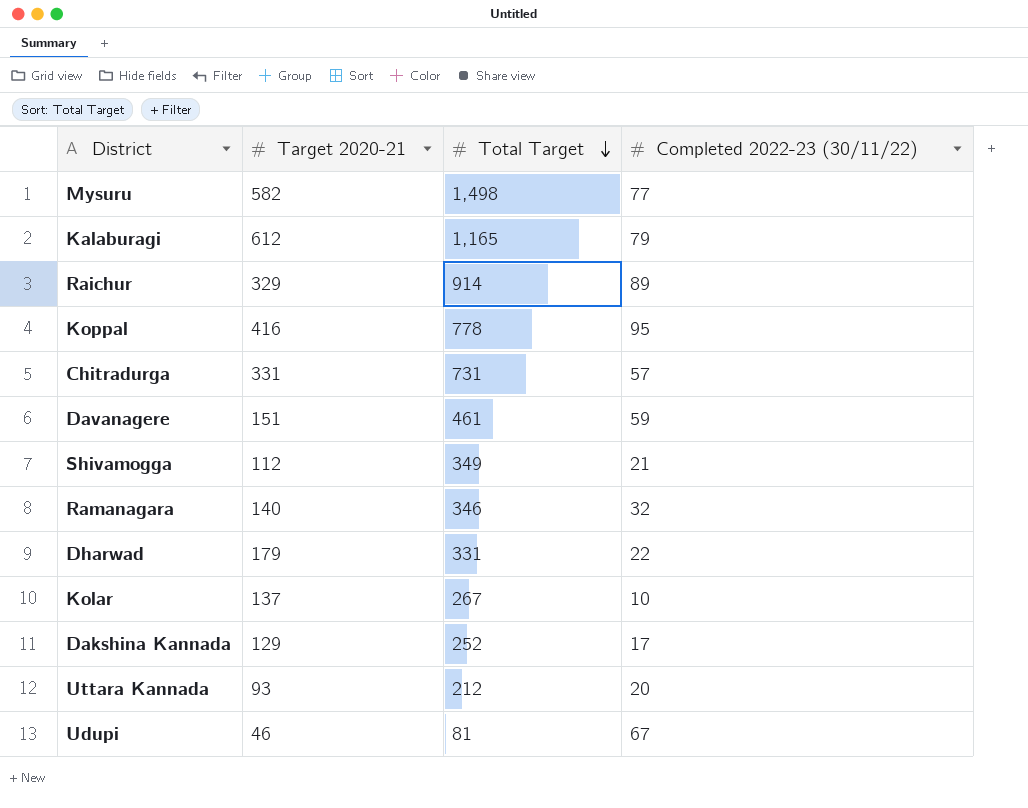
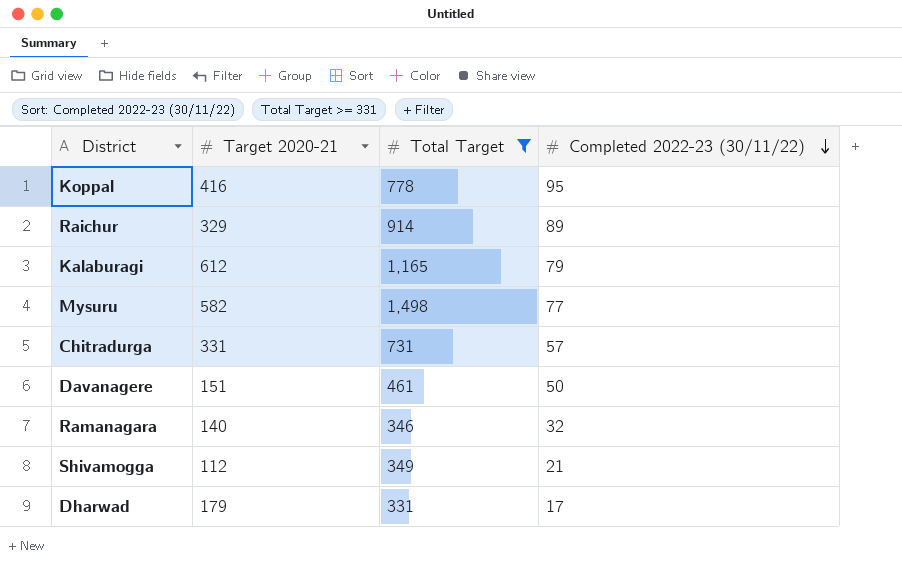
filter: none -> Total Target >= 331
row order: Total Target descending -> Completed 2022-23 (30/11/22) descending
Davanagere | Completed 2022-23 (30/11/22): 59 -> 50
Dharwad | Completed 2022-23 (30/11/22): 22 -> 17

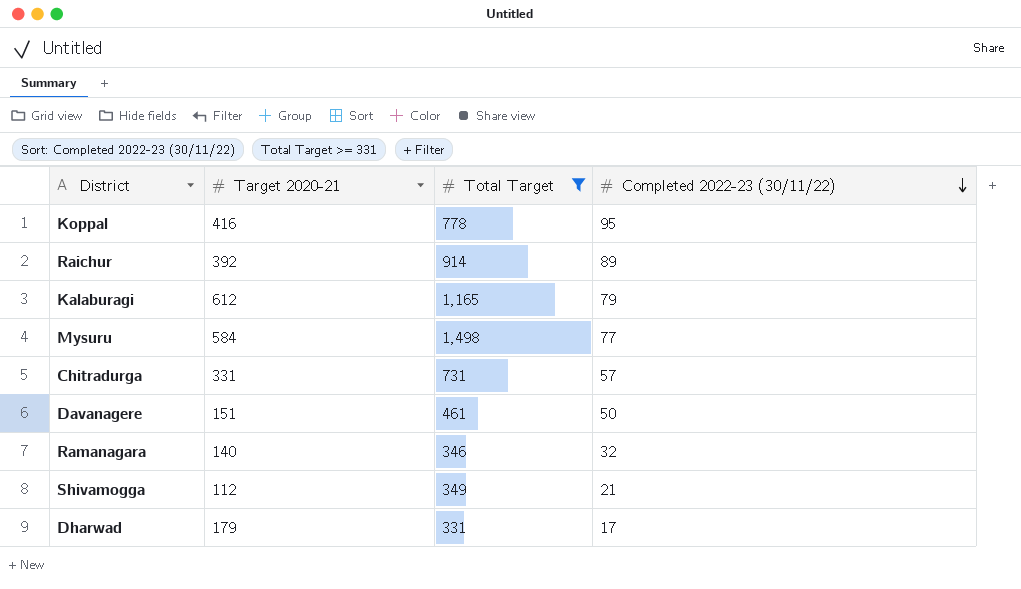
Raichur | Target 2020-21: 329 -> 392
Mysuru | Target 2020-21: 582 -> 584

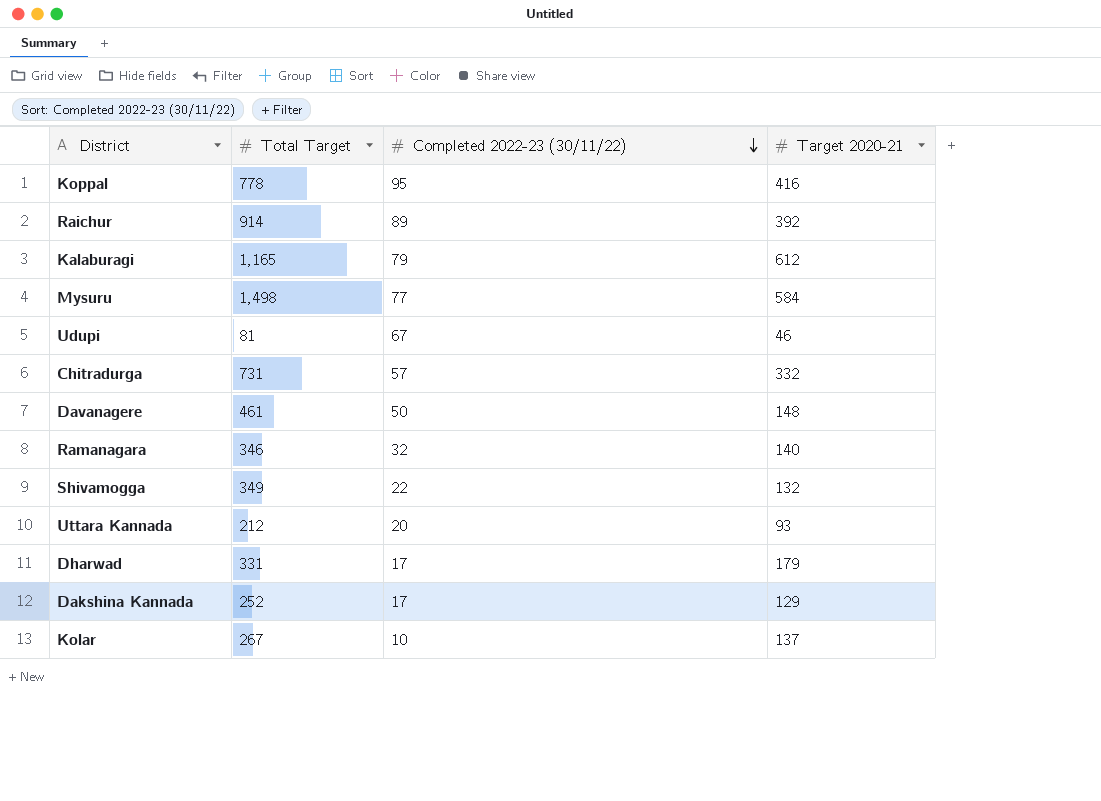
filter: Total Target >= 331 -> none
column Target 2020-21 | position: 2 -> 4
Chitradurga | Target 2020-21: 331 -> 332
Davanagere | Target 2020-21: 151 -> 148
Shivamogga | Completed 2022-23 (30/11/22): 21 -> 22
Shivamogga | Target 2020-21: 112 -> 132

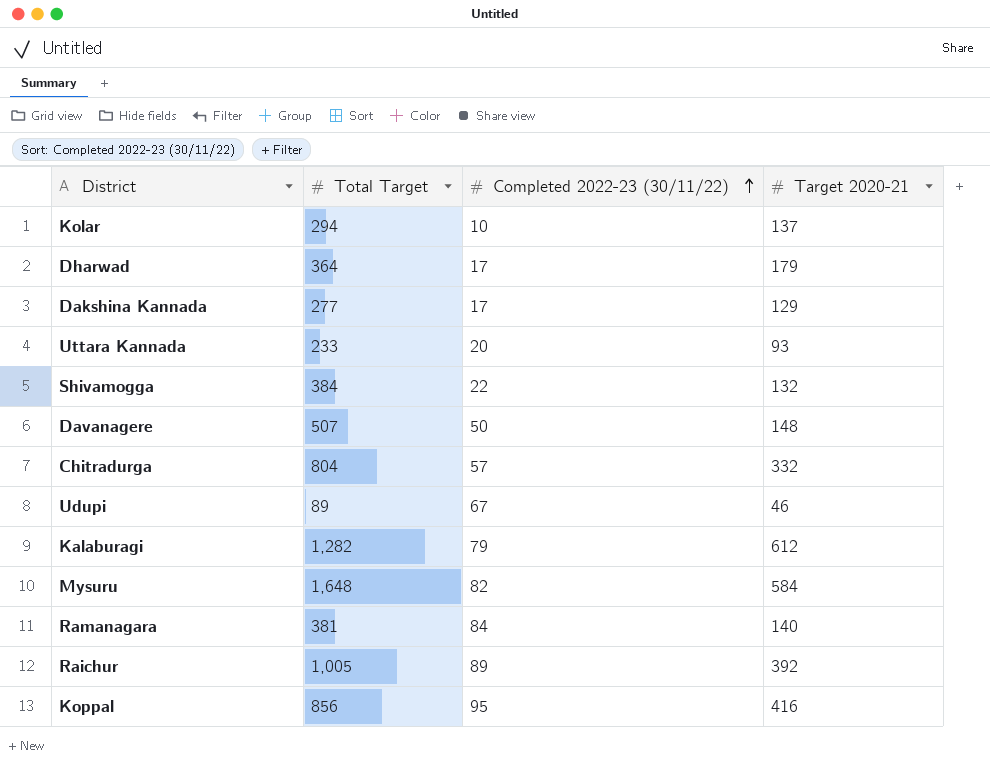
row order: Completed 2022-23 (30/11/22) descending -> Completed 2022-23 (30/11/22) ascending
Kolar | Total Target: 267 -> 294
Dharwad | Total Target: 331 -> 364
Dakshina Kannada | Total Target: 252 -> 277
Uttara Kannada | Total Target: 212 -> 233
Shivamogga | Total Target: 349 -> 384
Davanagere | Total Target: 461 -> 507
Chitradurga | Total Target: 731 -> 804
Udupi | Total Target: 81 -> 89
Kalaburagi | Total Target: 1,165 -> 1,282
Mysuru | Total Target: 1,498 -> 1,648
Mysuru | Completed 2022-23 (30/11/22): 77 -> 82
Ramanagara | Total Target: 346 -> 381
Ramanagara | Completed 2022-23 (30/11/22): 32 -> 84
Raichur | Total Target: 914 -> 1,005
Koppal | Total Target: 778 -> 856

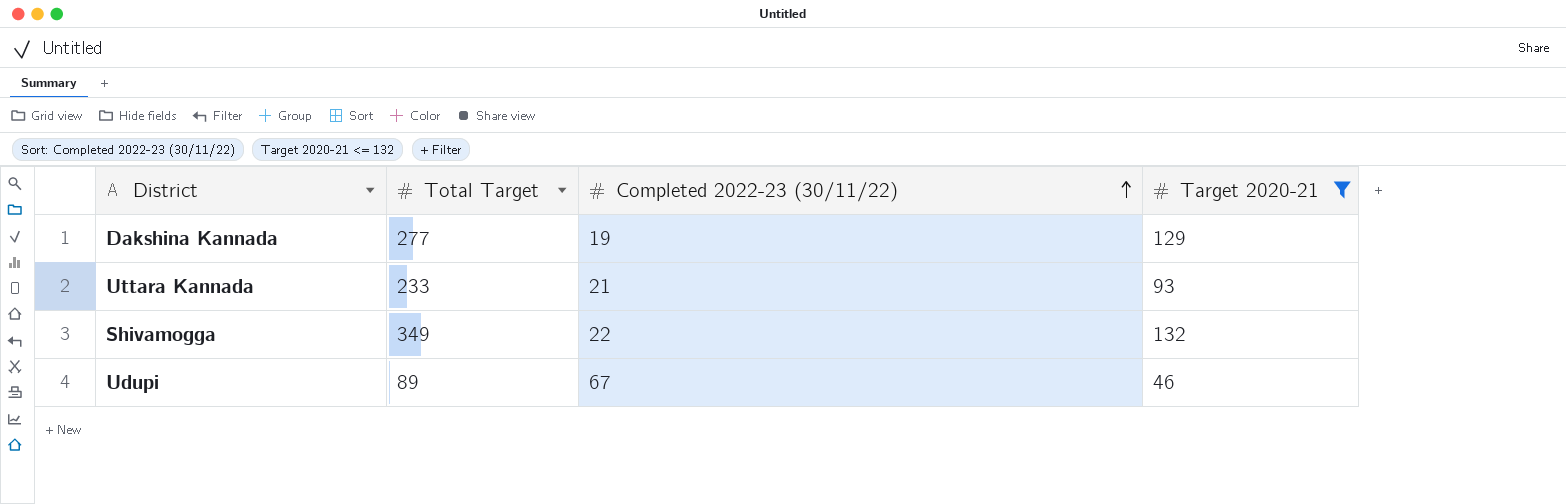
filter: none -> Target 2020-21 <= 132
Dakshina Kannada | Completed 2022-23 (30/11/22): 17 -> 19
Uttara Kannada | Completed 2022-23 (30/11/22): 20 -> 21
Shivamogga | Total Target: 384 -> 349

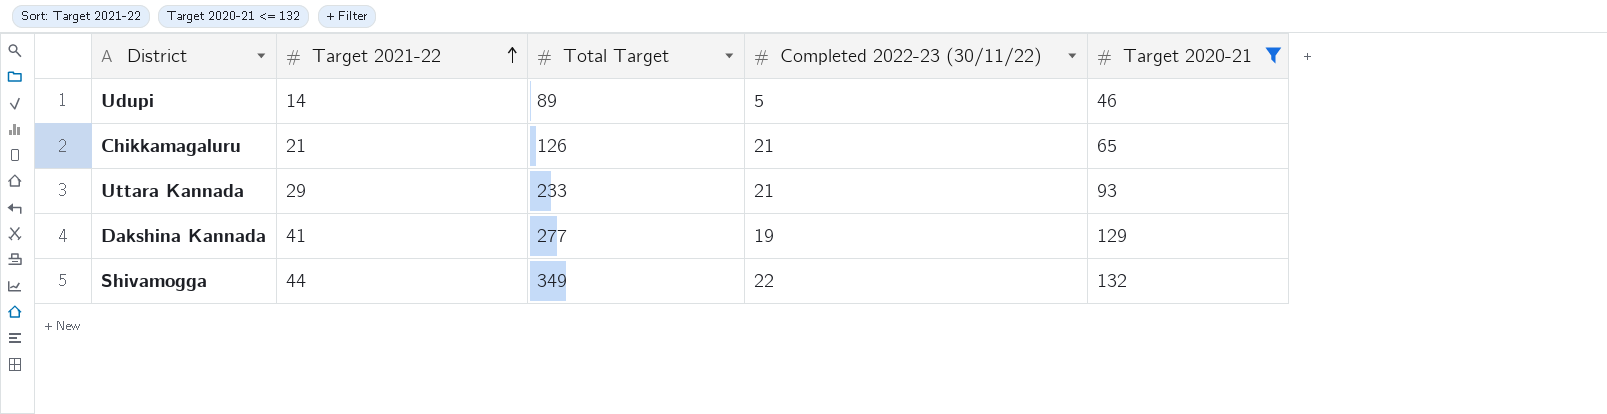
row order: Completed 2022-23 (30/11/22) ascending -> Target 2021-22 ascending
column Target 2021-22 | position: none -> 2
Udupi | Completed 2022-23 (30/11/22): 67 -> 5
row Chikkamagaluru: none -> 21 | 126 | 21 | 65

